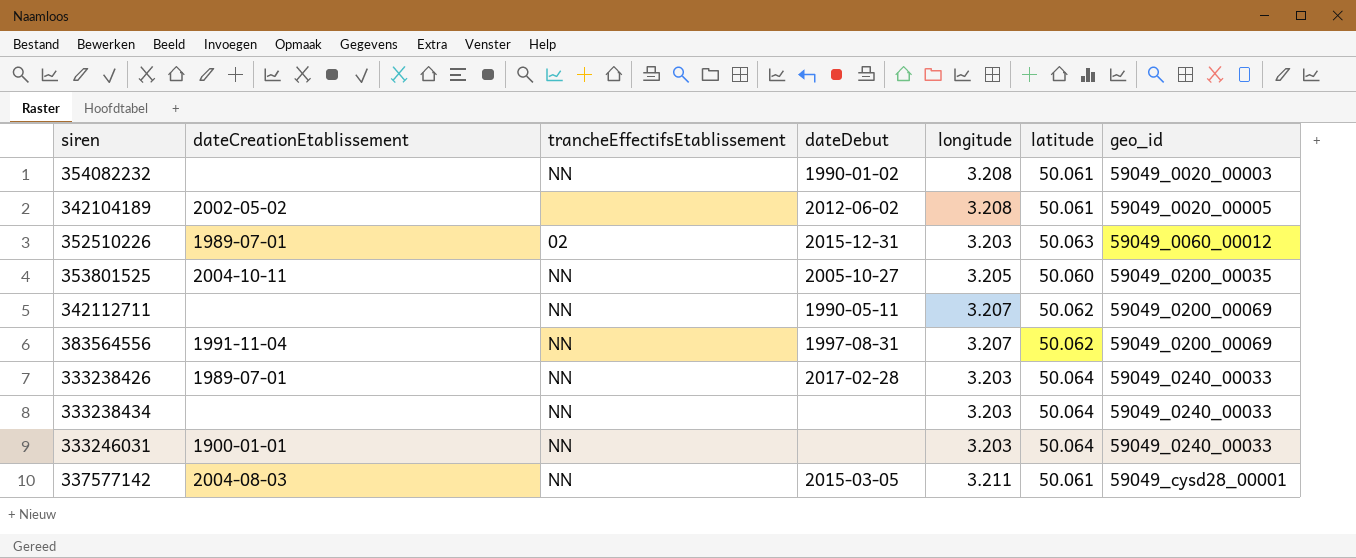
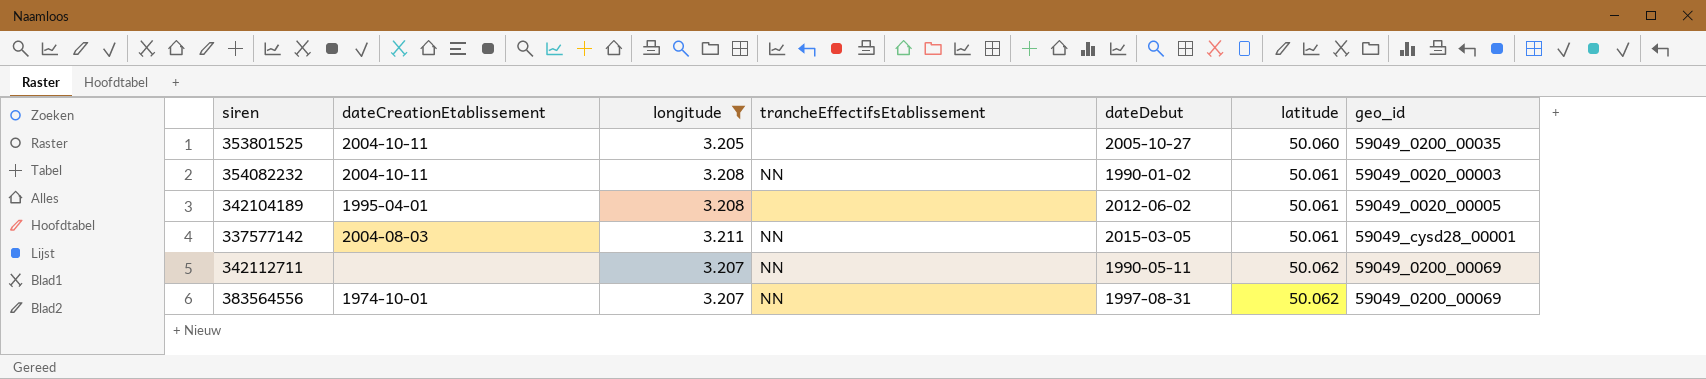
filter: none -> longitude != 3.203
row order: geo_id ascending -> latitude ascending
column longitude | position: 5 -> 3
353801525 | trancheEffectifsEtablissement: NN -> none
354082232 | dateCreationEtablissement: none -> 2004-10-11
342104189 | dateCreationEtablissement: 2002-05-02 -> 1995-04-01
383564556 | dateCreationEtablissement: 1991-11-04 -> 1974-10-01

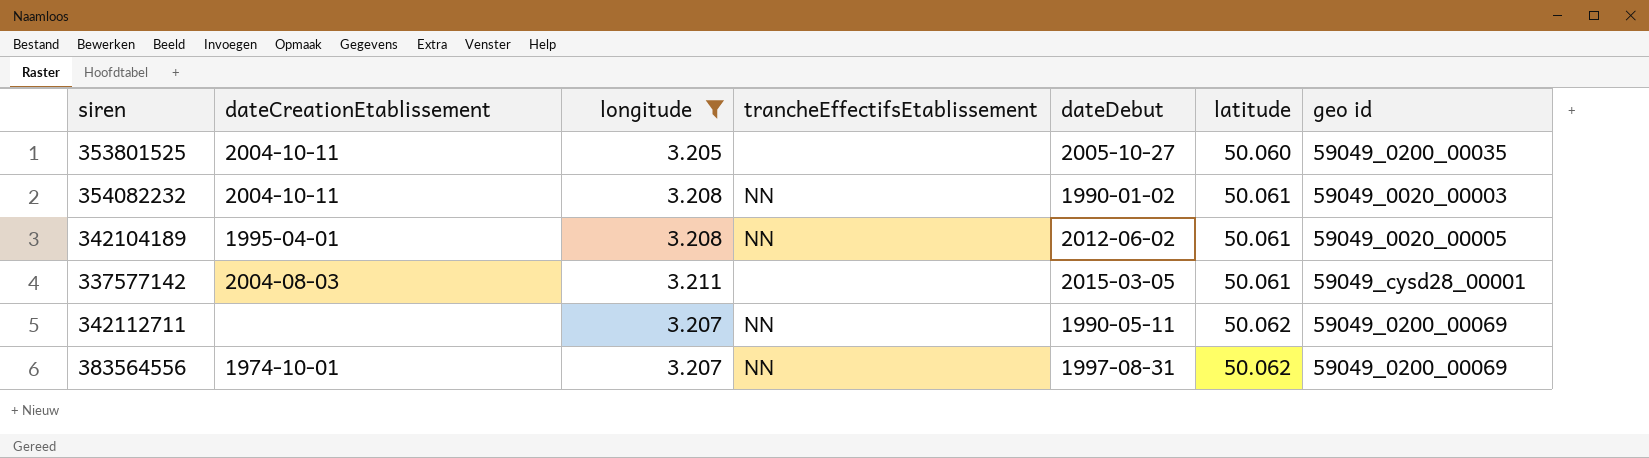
column name: geo_id -> geo id
342104189 | trancheEffectifsEtablissement: none -> NN
337577142 | trancheEffectifsEtablissement: NN -> none

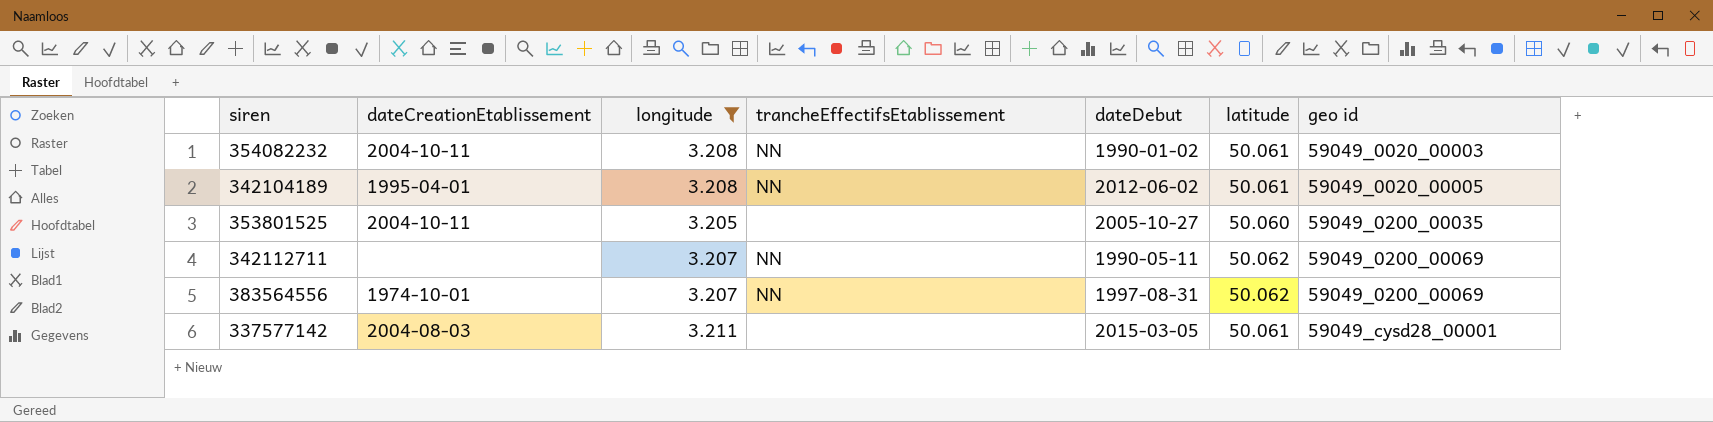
row order: latitude ascending -> geo id ascending

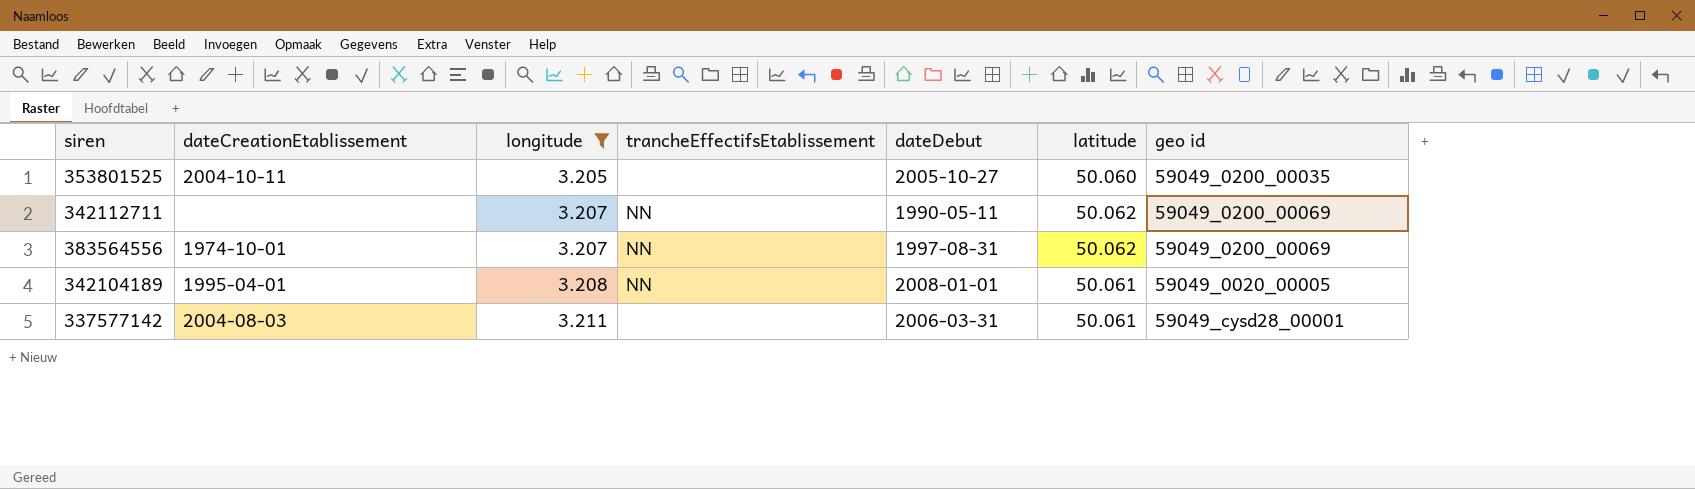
row order: geo id ascending -> longitude ascending
row 354082232: 2004-10-11 | 3.208 | NN | 1990-01-02 | 50.061 | 59049_0020_00003 -> none
342104189 | dateDebut: 2012-06-02 -> 2008-01-01
337577142 | dateDebut: 2015-03-05 -> 2006-03-31

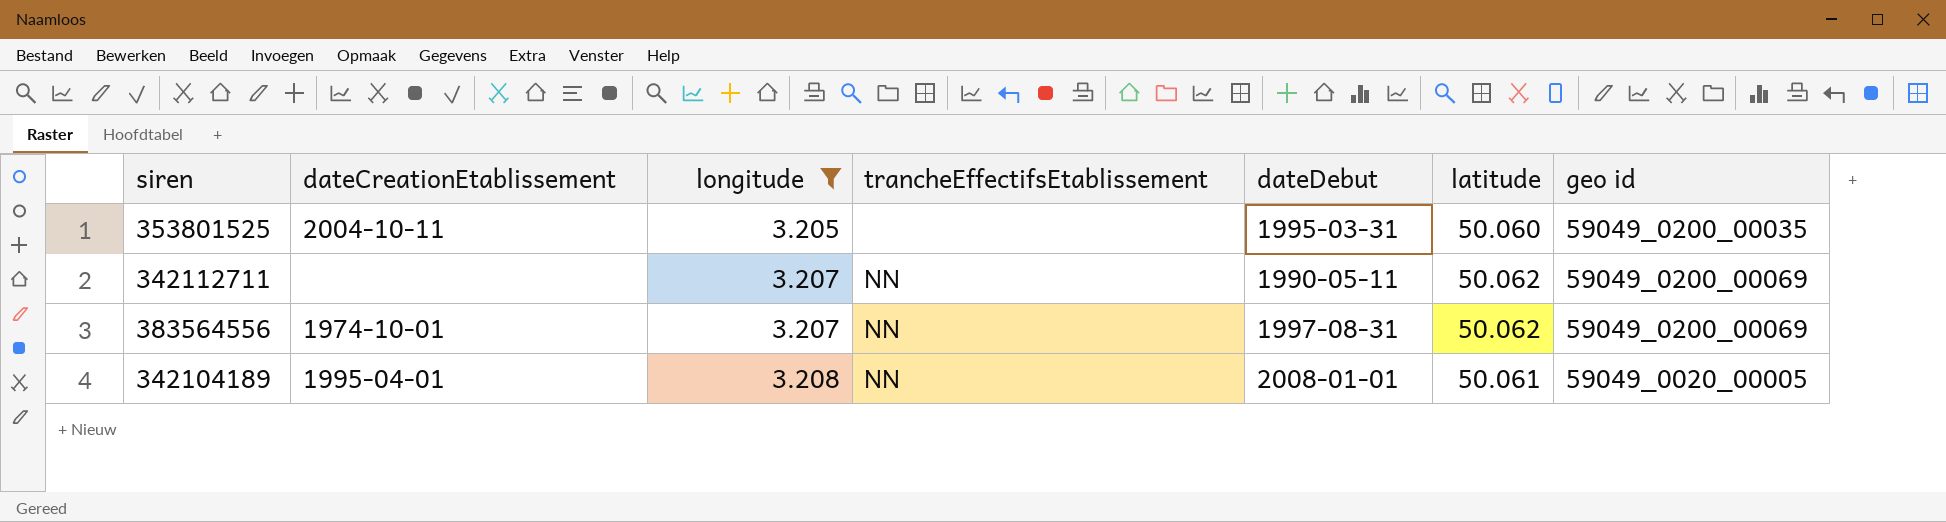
row 337577142: 2004-08-03 | 3.211 | none | 2006-03-31 | 50.061 | 59049_cysd28_00001 -> none
353801525 | dateDebut: 2005-10-27 -> 1995-03-31

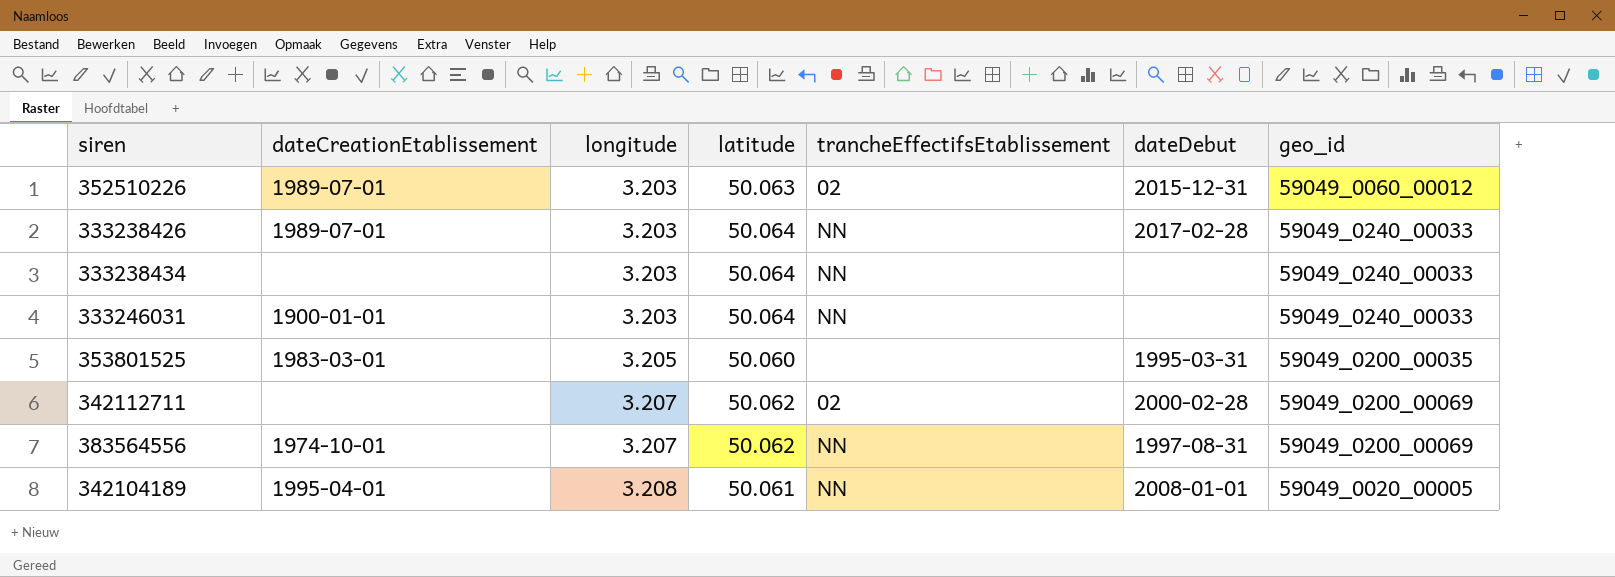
filter: longitude != 3.203 -> none
column latitude | position: 6 -> 4
column name: geo id -> geo_id
353801525 | dateCreationEtablissement: 2004-10-11 -> 1983-03-01
342112711 | trancheEffectifsEtablissement: NN -> 02
342112711 | dateDebut: 1990-05-11 -> 2000-02-28

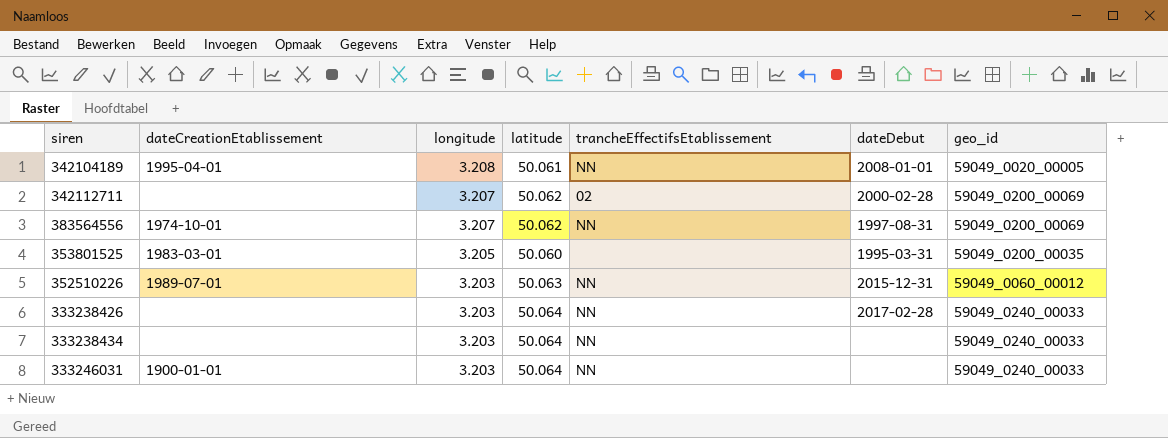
row order: longitude ascending -> longitude descending
352510226 | trancheEffectifsEtablissement: 02 -> NN
333238426 | dateCreationEtablissement: 1989-07-01 -> none

